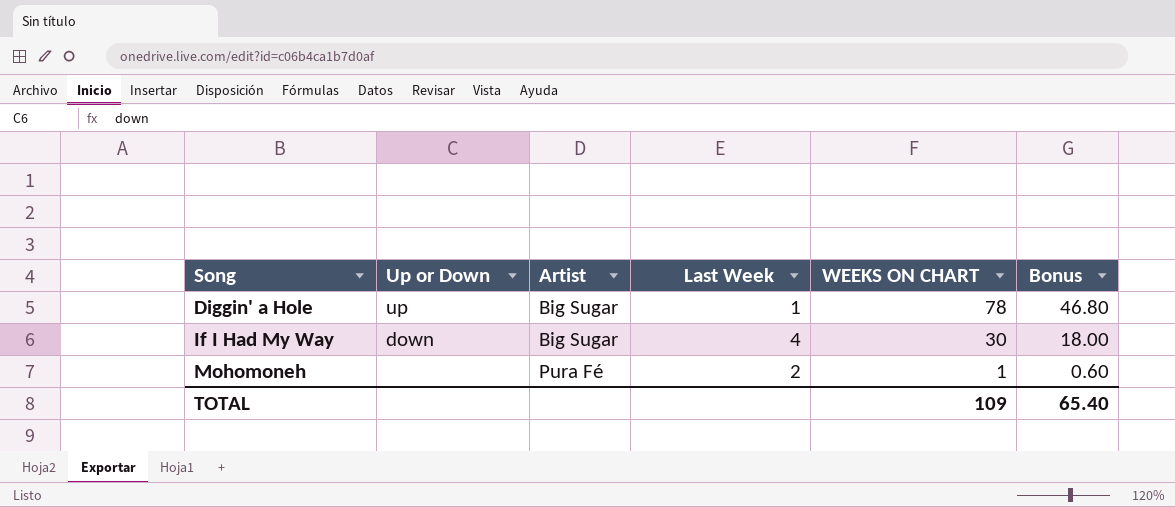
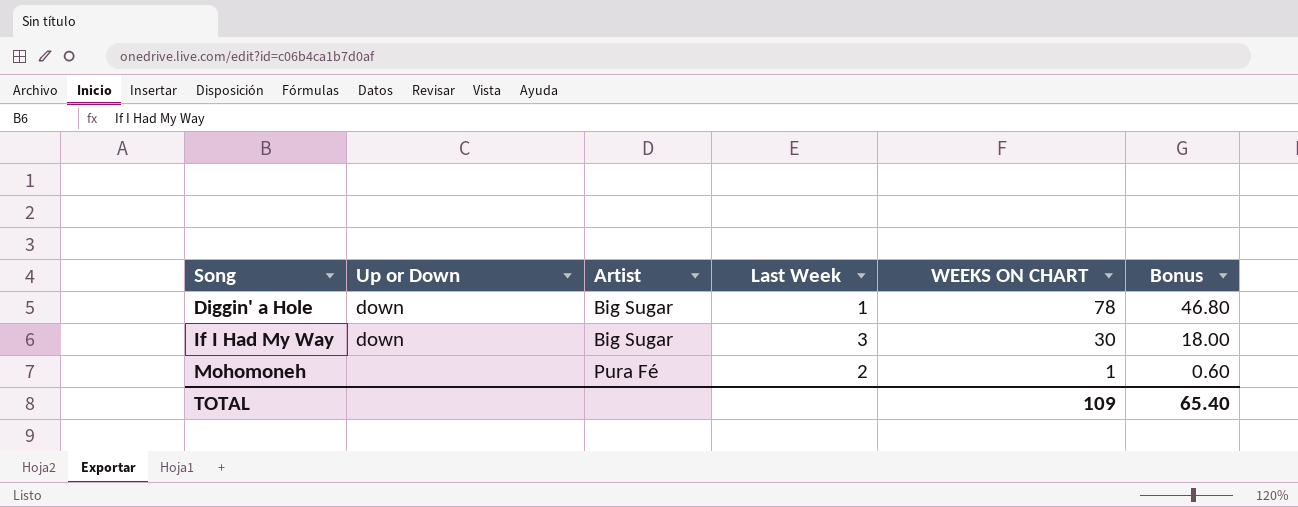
Diggin' a Hole | Up or Down: up -> down
If I Had My Way | Last Week: 4 -> 3

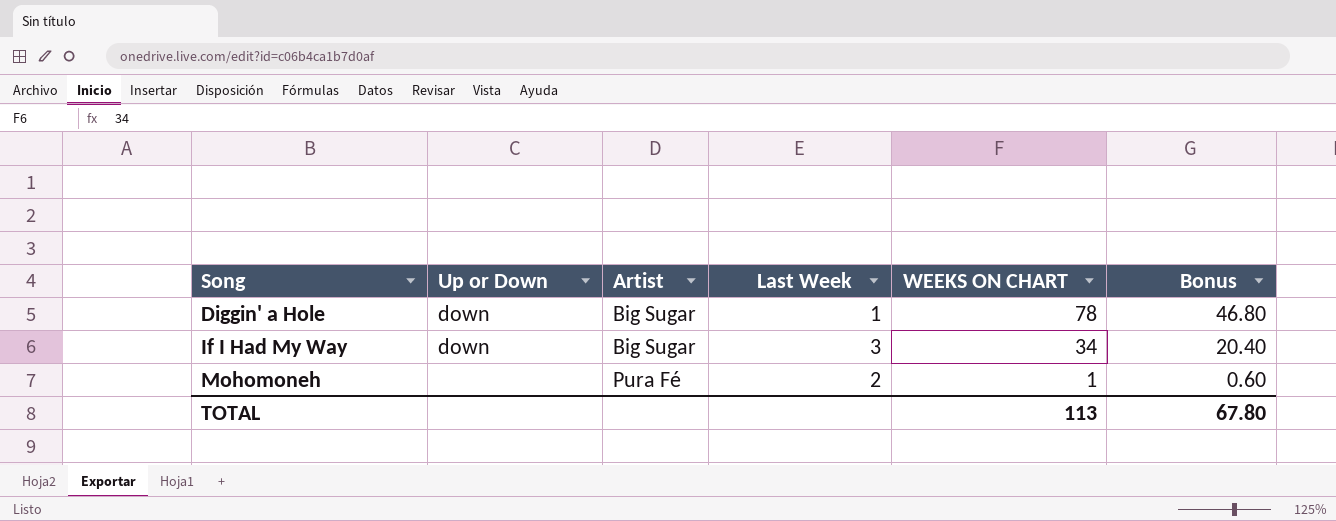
If I Had My Way | WEEKS ON CHART: 30 -> 34
If I Had My Way | Bonus: 18.00 -> 20.40
TOTAL | WEEKS ON CHART: 109 -> 113
TOTAL | Bonus: 65.40 -> 67.80

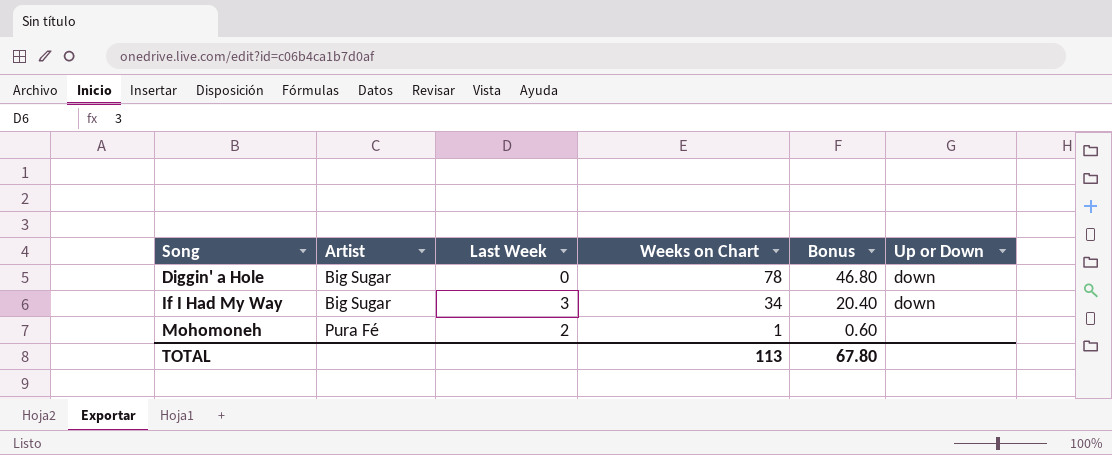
column name: WEEKS ON CHART -> Weeks on Chart
column Up or Down | position: 2 -> 6
Diggin' a Hole | Last Week: 1 -> 0

